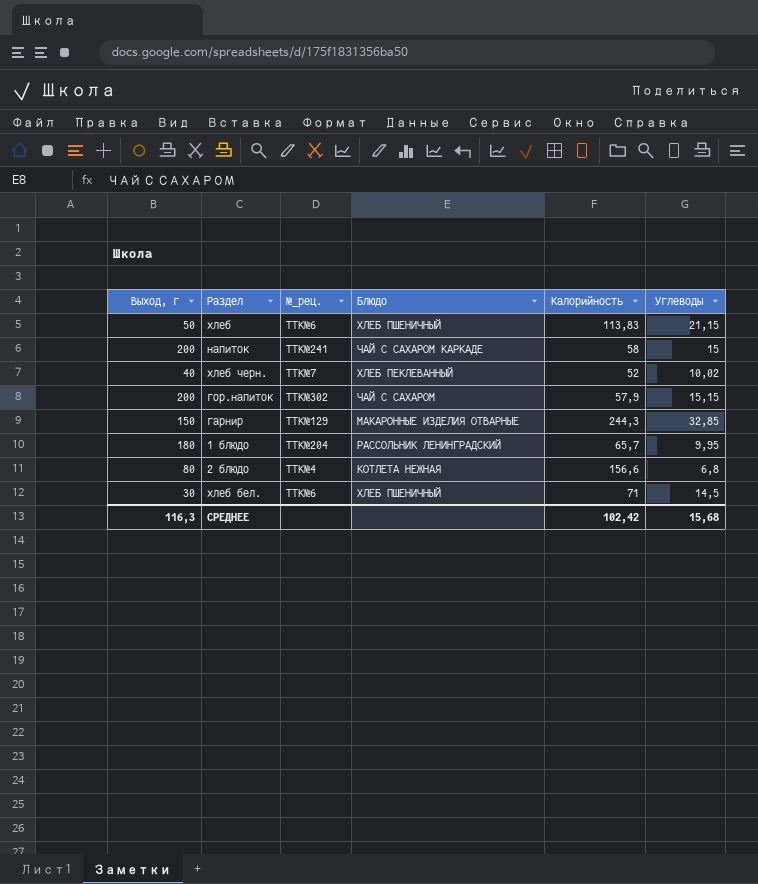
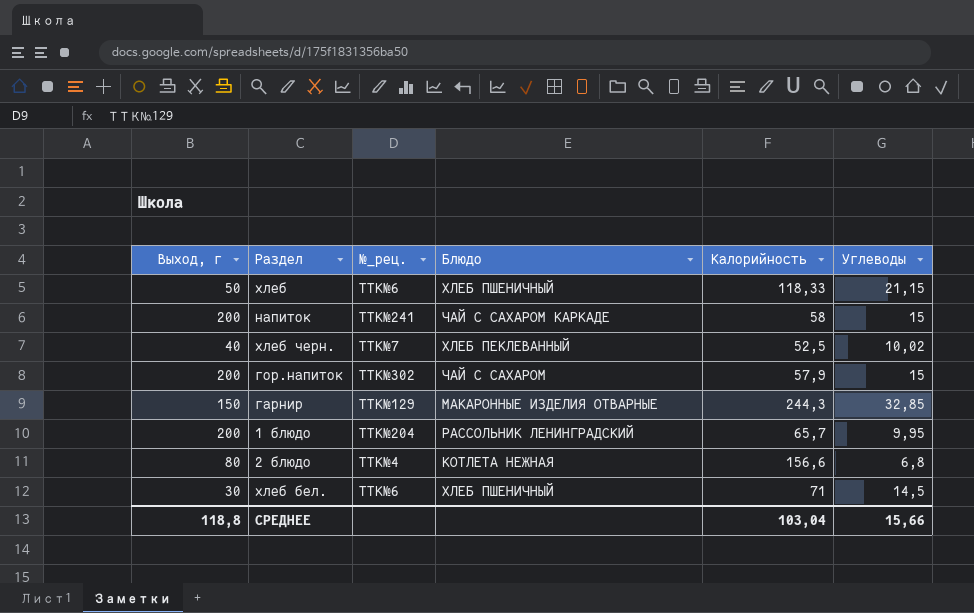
хлеб | Калорийность: 113,83 -> 118,33
хлеб черн. | Калорийность: 52 -> 52,5
гор.напиток | Углеводы: 15,15 -> 15
1 блюдо | Выход, г: 180 -> 200
СРЕДНЕЕ | Выход, г: 116,3 -> 118,8
СРЕДНЕЕ | Калорийность: 102,42 -> 103,04
СРЕДНЕЕ | Углеводы: 15,68 -> 15,66

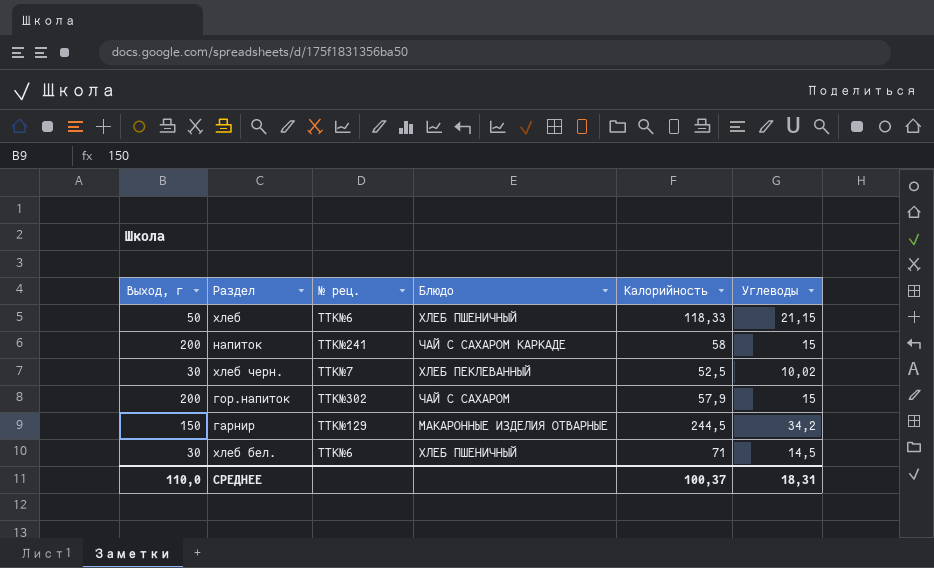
column name: №_рец. -> № рец.
row 1 блюдо: 200 | ТТК№204 | РАССОЛЬНИК ЛЕНИНГРАДСКИЙ | 65,7 | 9,95 -> none
row 2 блюдо: 80 | ТТК№4 | КОТЛЕТА НЕЖНАЯ | 156,6 | 6,8 -> none
хлеб черн. | Выход, г: 40 -> 30
гарнир | Калорийность: 244,3 -> 244,5
гарнир | Углеводы: 32,85 -> 34,2
СРЕДНЕЕ | Выход, г: 118,8 -> 110,0
СРЕДНЕЕ | Калорийность: 103,04 -> 100,37
СРЕДНЕЕ | Углеводы: 15,66 -> 18,31

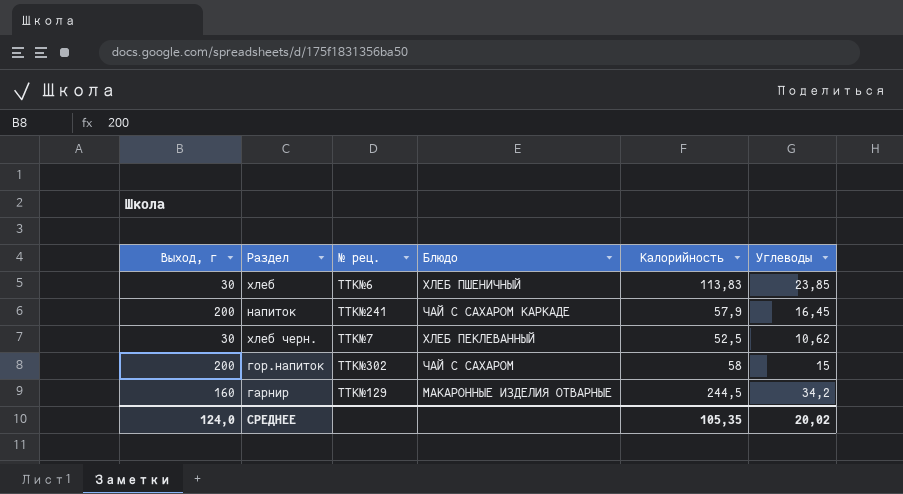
row хлеб бел.: 30 | ТТК№6 | ХЛЕБ ПШЕНИЧНЫЙ | 71 | 14,5 -> none
хлеб | Выход, г: 50 -> 30
хлеб | Калорийность: 118,33 -> 113,83
хлеб | Углеводы: 21,15 -> 23,85
напиток | Калорийность: 58 -> 57,9
напиток | Углеводы: 15 -> 16,45
хлеб черн. | Углеводы: 10,02 -> 10,62
гор.напиток | Калорийность: 57,9 -> 58
гарнир | Выход, г: 150 -> 160
СРЕДНЕЕ | Выход, г: 110,0 -> 124,0
СРЕДНЕЕ | Калорийность: 100,37 -> 105,35
СРЕДНЕЕ | Углеводы: 18,31 -> 20,02

